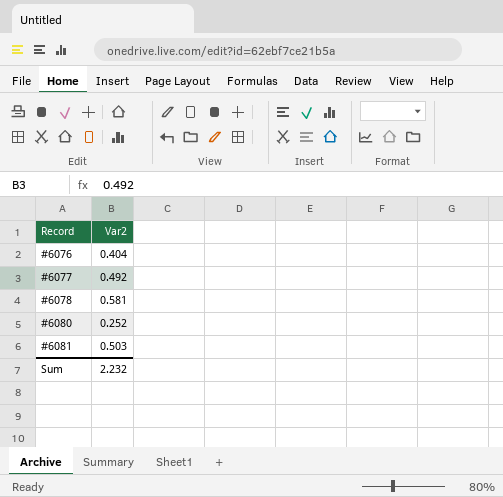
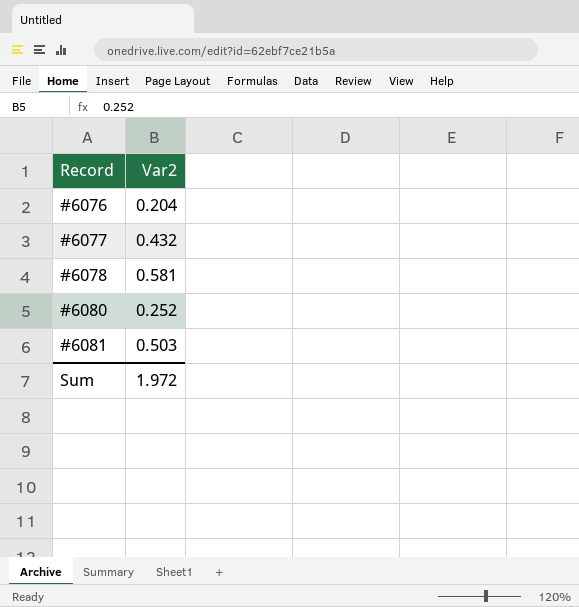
#6076 | Var2: 0.404 -> 0.204
#6077 | Var2: 0.492 -> 0.432
Sum | Var2: 2.232 -> 1.972

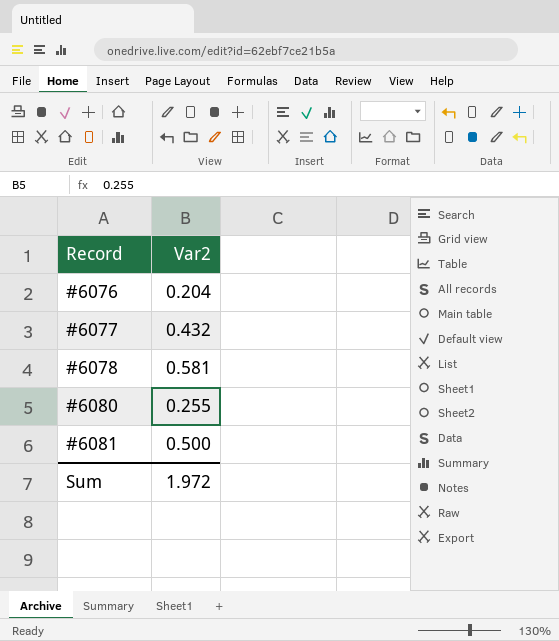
#6080 | Var2: 0.252 -> 0.255
#6081 | Var2: 0.503 -> 0.500

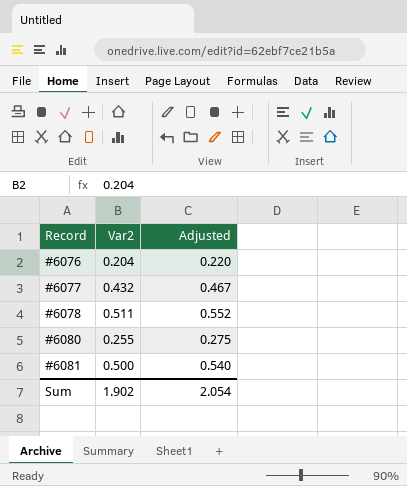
column Adjusted | formula: none -> [Var2] * 1.08
#6078 | Var2: 0.581 -> 0.511
Sum | Var2: 1.972 -> 1.902

